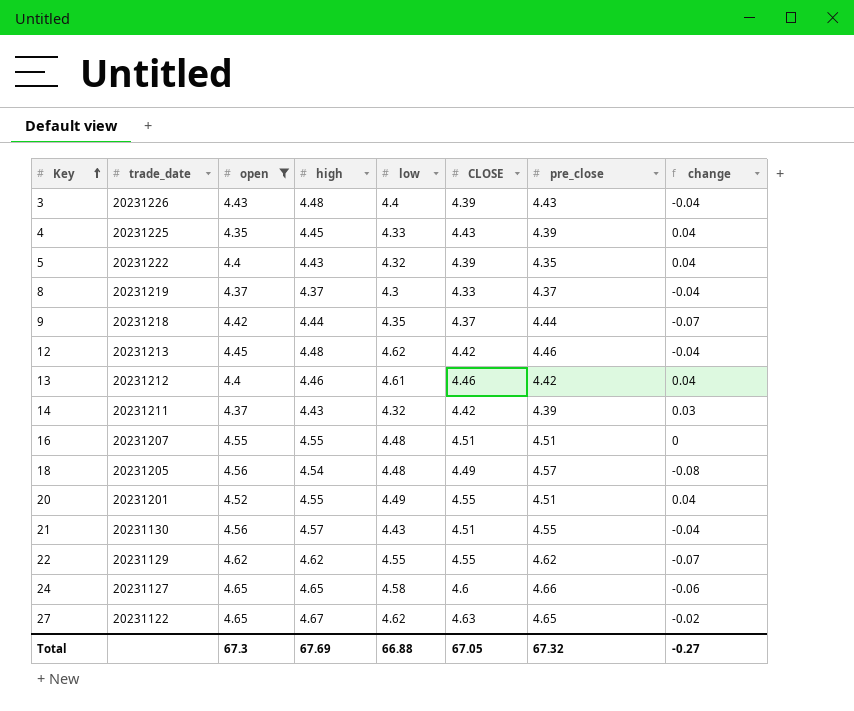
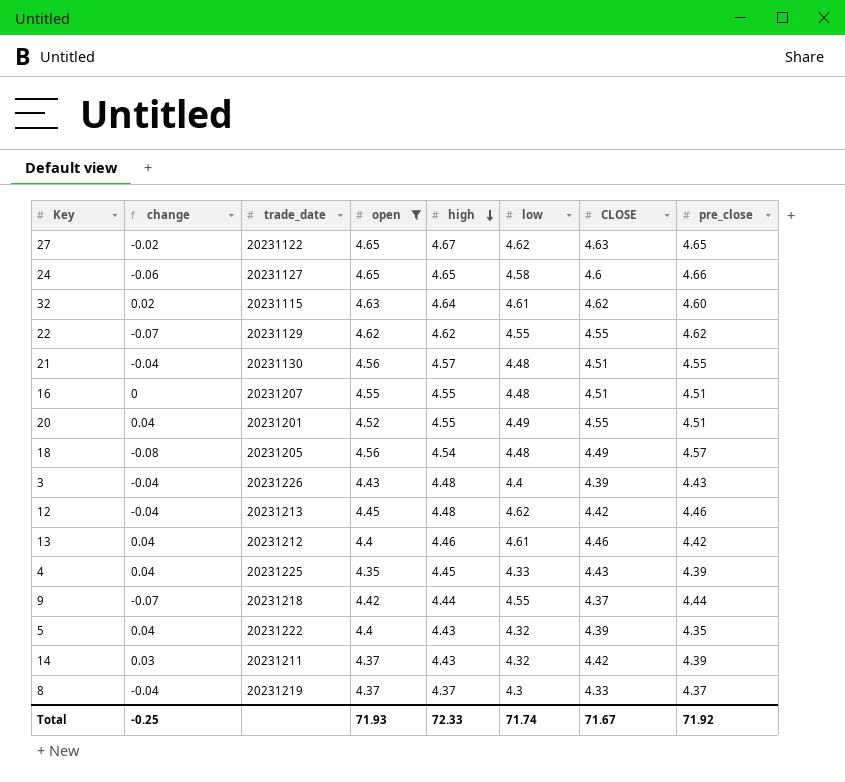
row order: Key ascending -> high descending
column change | position: 8 -> 2
row 32: none -> 0.02 | 20231115 | 4.63 | 4.64 | 4.61 | 4.62 | 4.60
21 | low: 4.43 -> 4.48
9 | low: 4.35 -> 4.55
Total | change: -0.27 -> -0.25
Total | open: 67.3 -> 71.93
Total | high: 67.69 -> 72.33
Total | low: 66.88 -> 71.74
Total | CLOSE: 67.05 -> 71.67
Total | pre_close: 67.32 -> 71.92

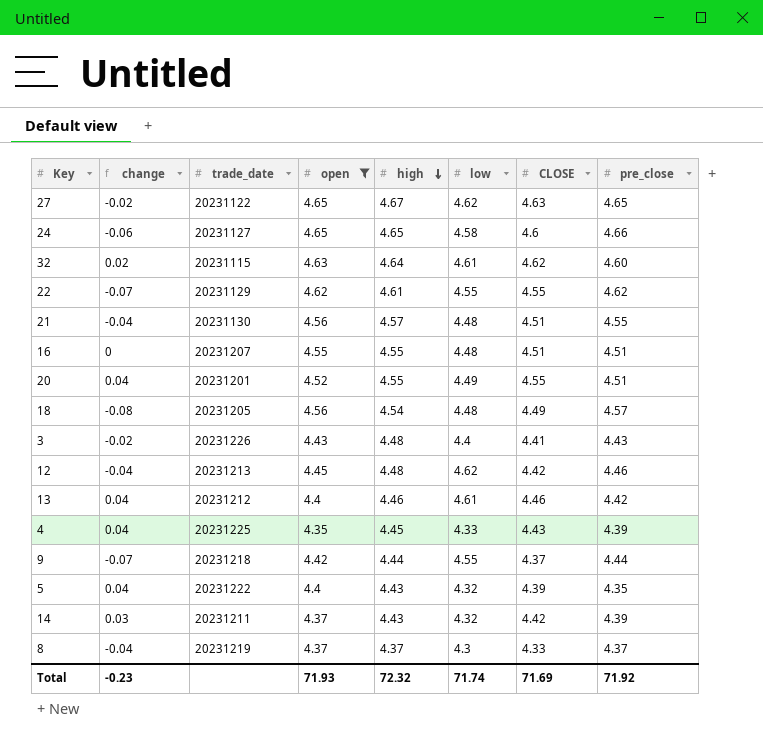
22 | high: 4.62 -> 4.61
3 | change: -0.04 -> -0.02
3 | CLOSE: 4.39 -> 4.41
Total | change: -0.25 -> -0.23
Total | high: 72.33 -> 72.32
Total | CLOSE: 71.67 -> 71.69

